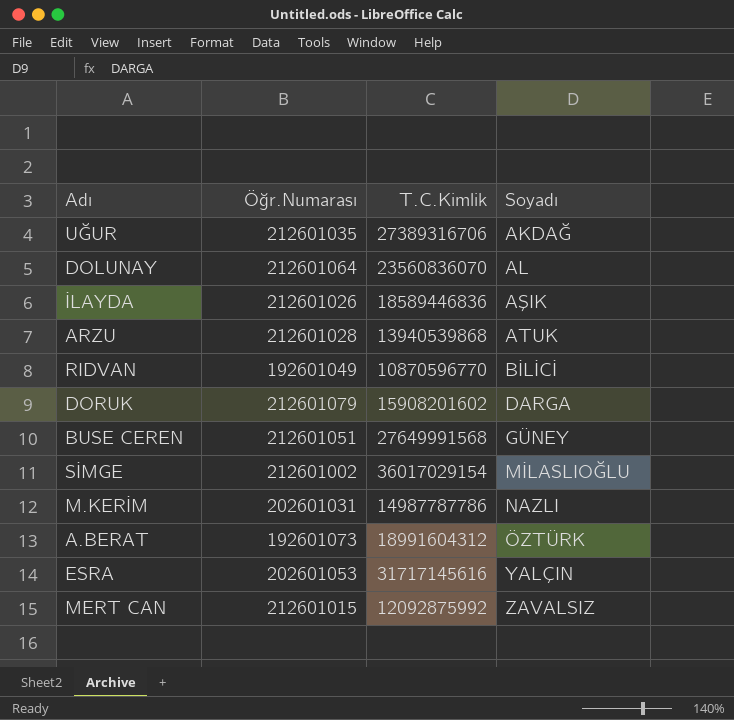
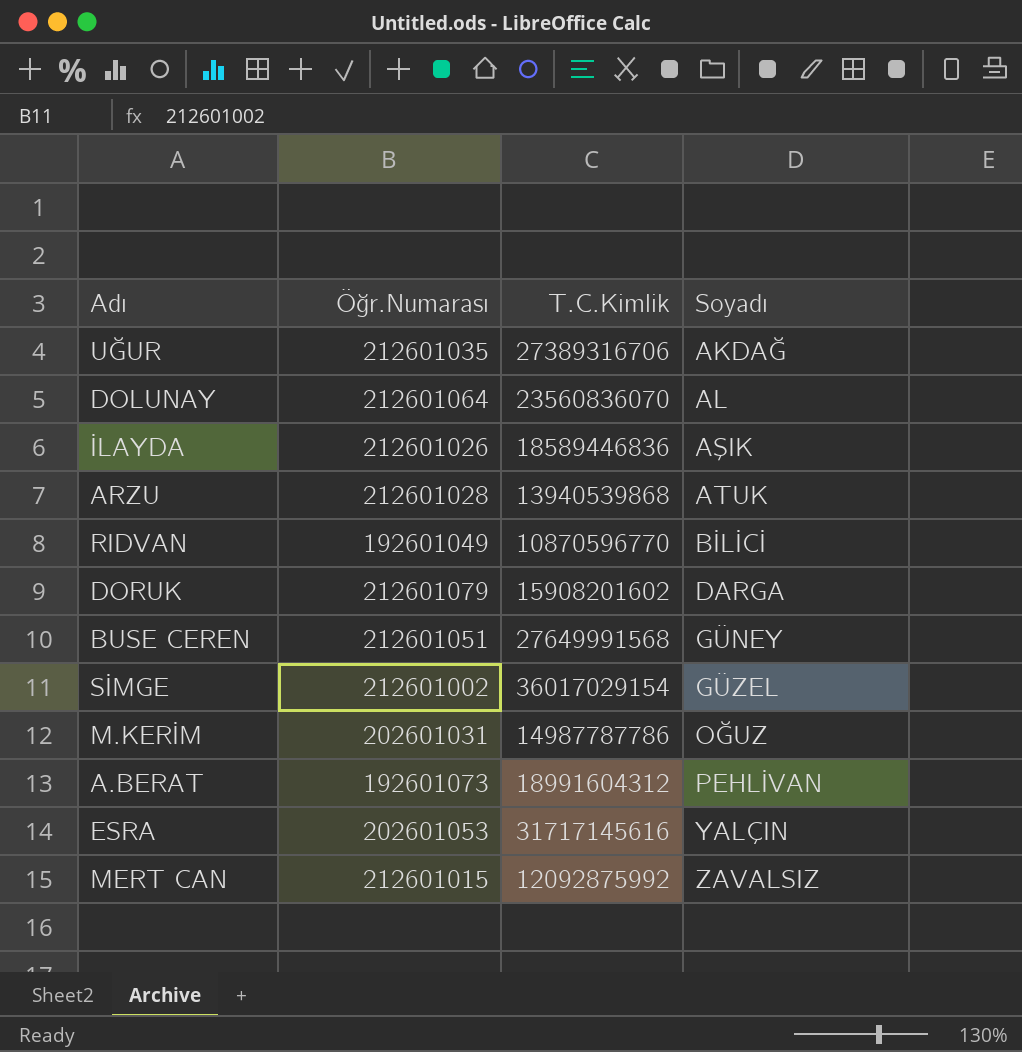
SİMGE | Soyadı: MİLASLIOĞLU -> GÜZEL
M.KERİM | Soyadı: NAZLI -> OĞUZ
A.BERAT | Soyadı: ÖZTÜRK -> PEHLİVAN

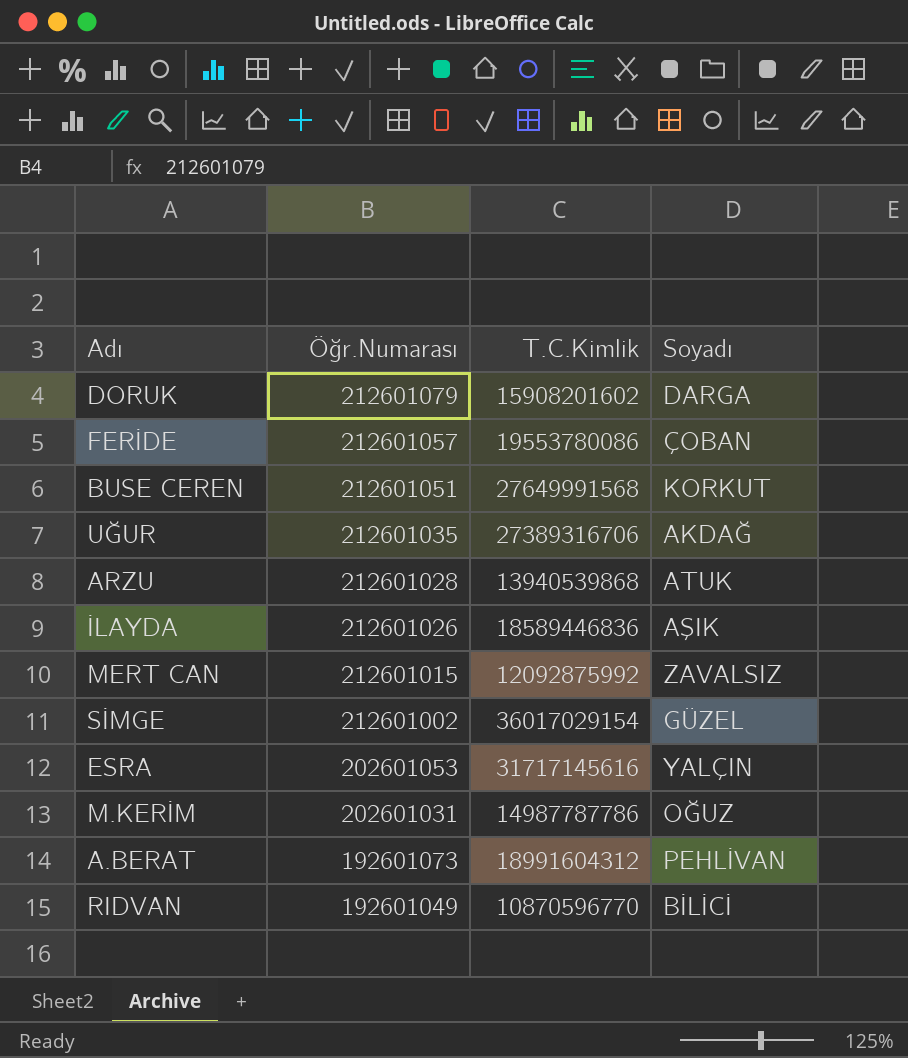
row order: Soyadı ascending -> Öğr.Numarası descending
row DOLUNAY: 212601064 | 23560836070 | AL -> none
row FERİDE: none -> 212601057 | 19553780086 | ÇOBAN
BUSE CEREN | Soyadı: GÜNEY -> KORKUT

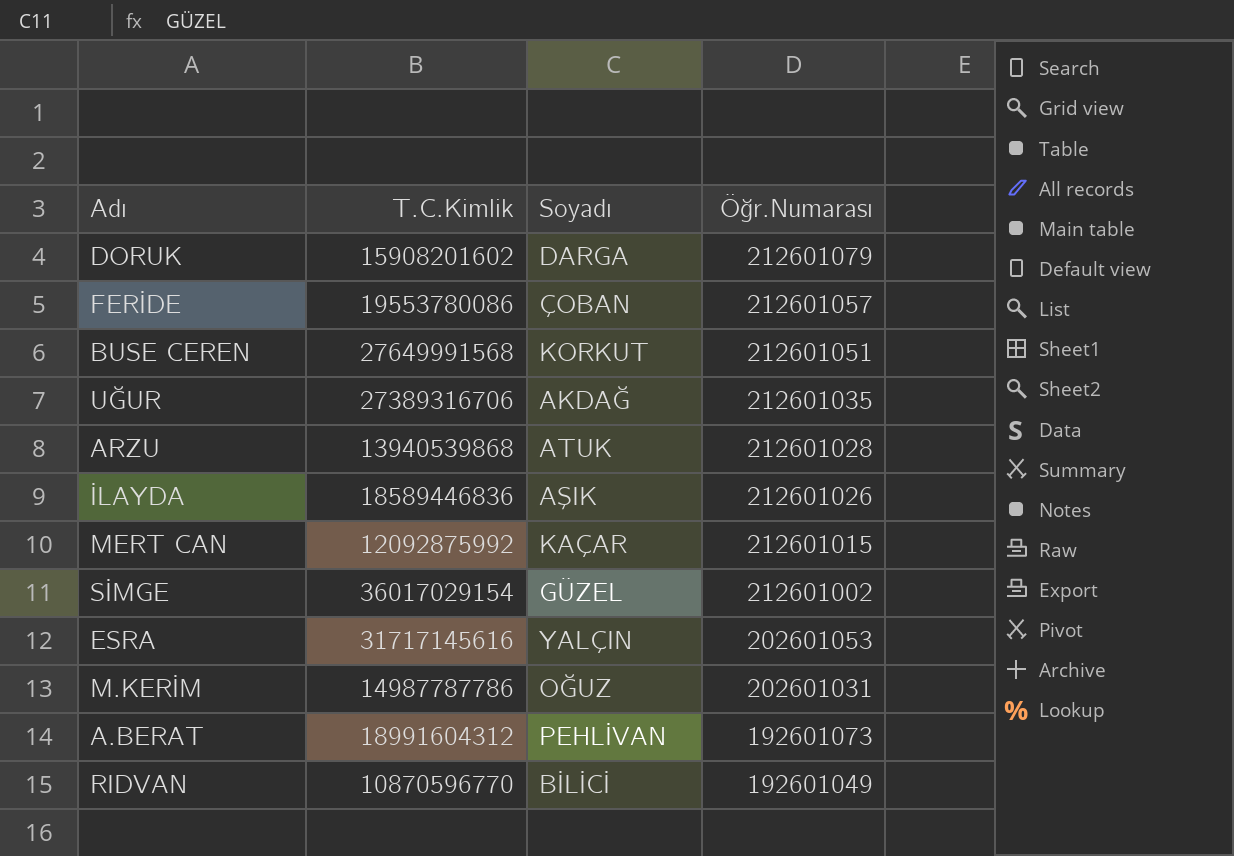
column Öğr.Numarası | position: 2 -> 4
MERT CAN | Soyadı: ZAVALSIZ -> KAÇAR

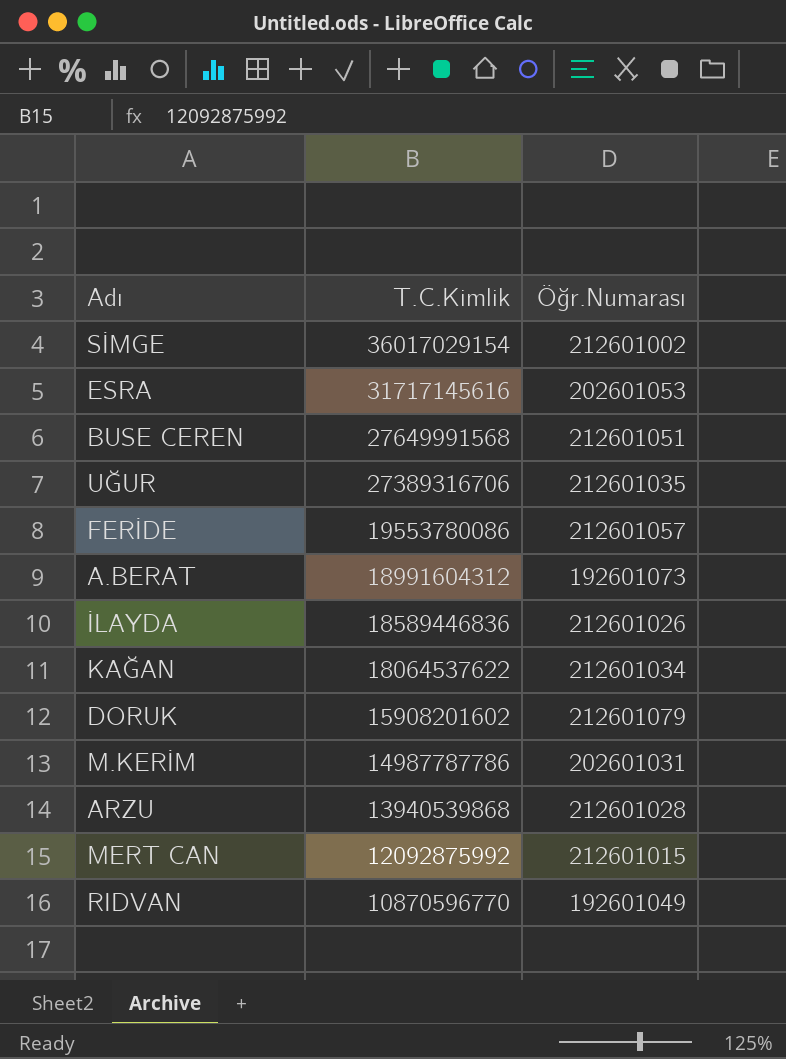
row order: Öğr.Numarası descending -> T.C.Kimlik descending
column Soyadı | position: 3 -> none
row KAĞAN: none -> 18064537622 | 212601034

